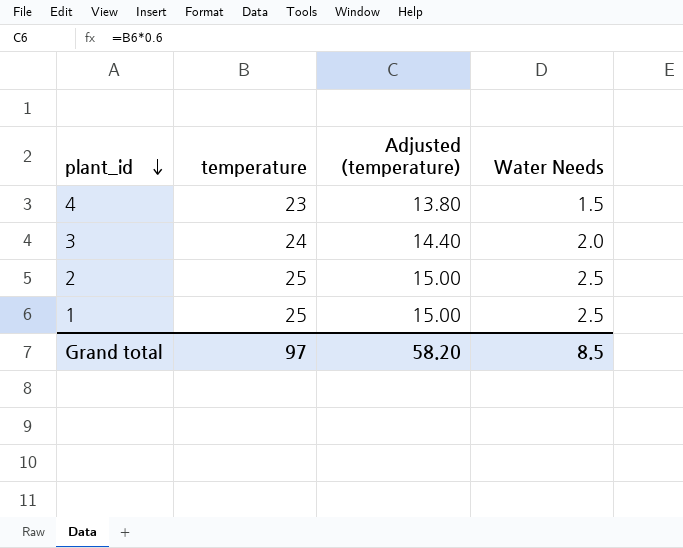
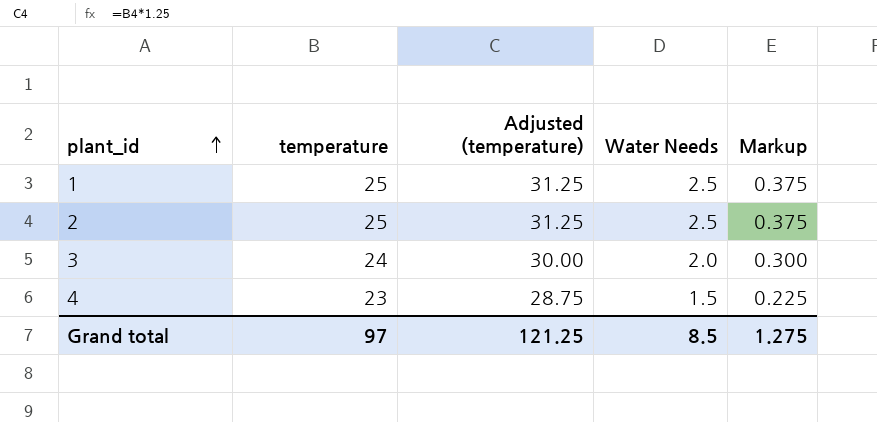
row order: plant_id descending -> plant_id ascending
column Adjusted (temperature) | formula: [temperature] * 0.6 -> [temperature] * 1.25
column Markup | formula: none -> [Water Needs] * 0.15
Grand total | Adjusted (temperature): 58.20 -> 121.25

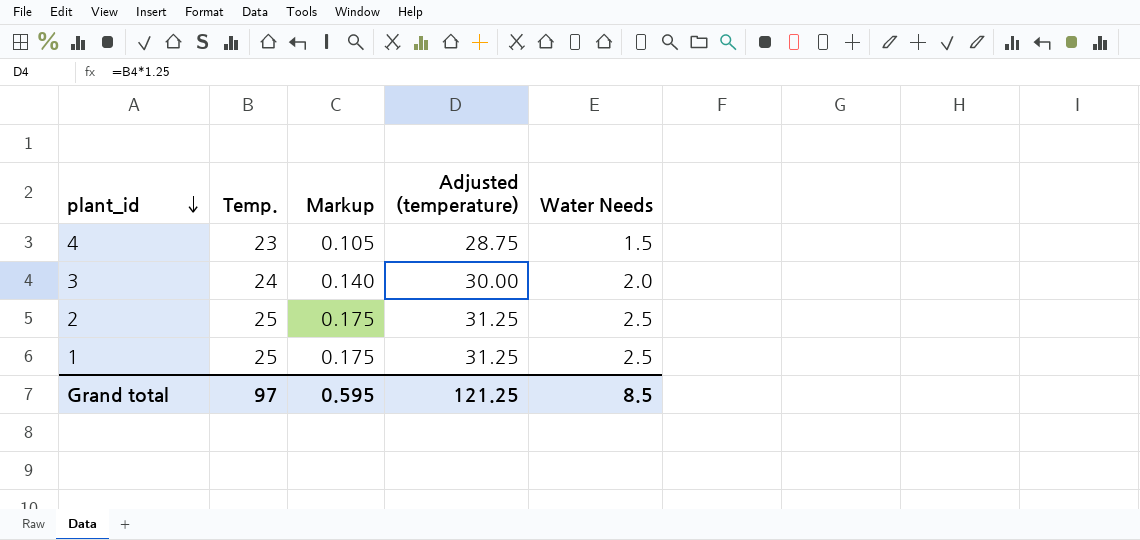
row order: plant_id ascending -> plant_id descending
column name: temperature -> Temp.
column Markup | formula: [Water Needs] * 0.15 -> [Water Needs] * 0.07
column Markup | position: 5 -> 3
Grand total | Markup: 1.275 -> 0.595

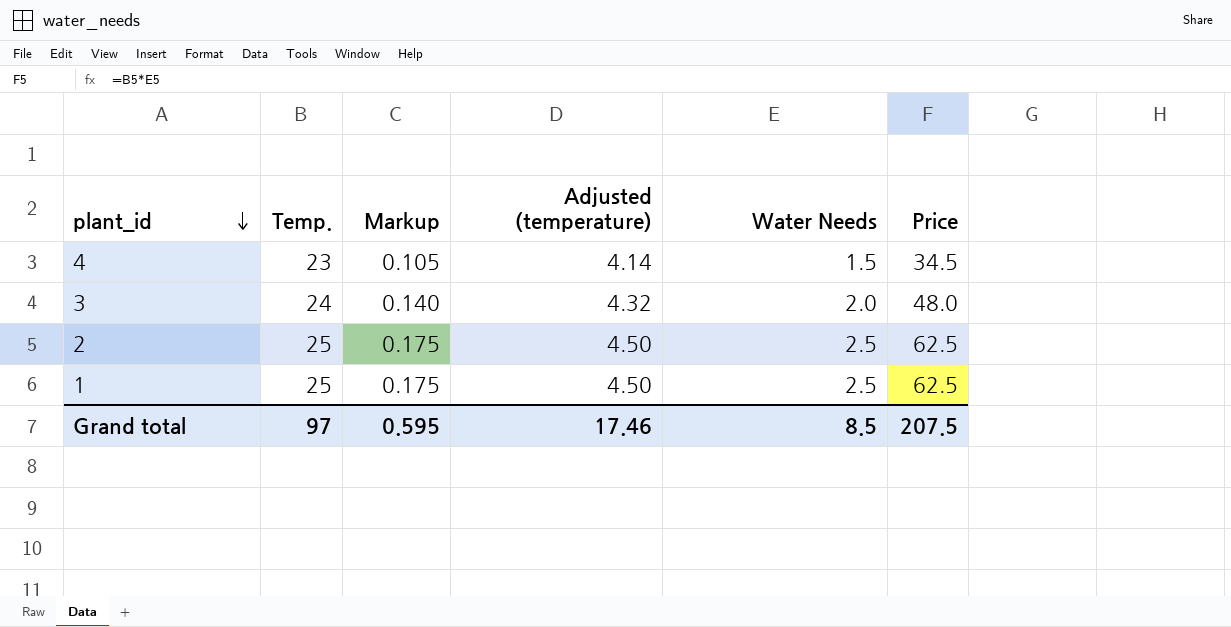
column Adjusted (temperature) | formula: [Temp.] * 1.25 -> [Temp.] * 0.18
column Price | formula: none -> [Temp.] * [Water Needs]
Grand total | Adjusted (temperature): 121.25 -> 17.46

